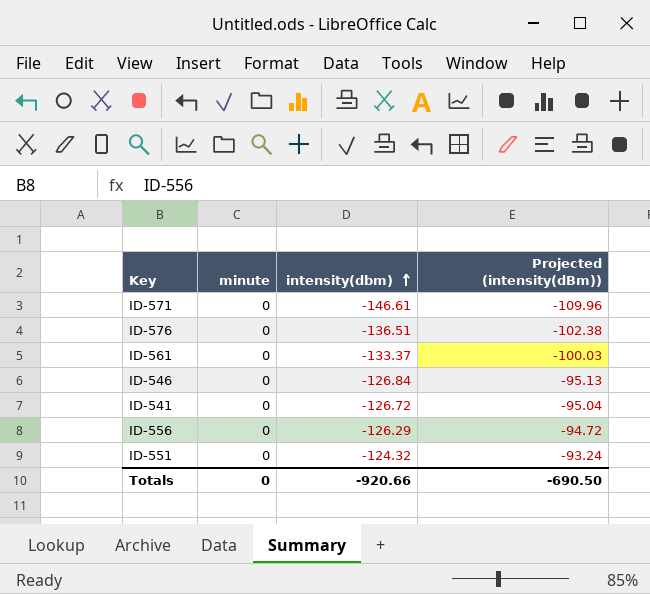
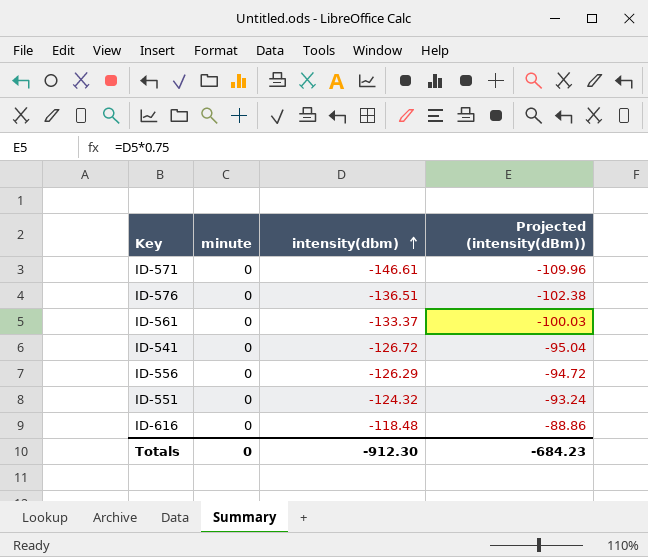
row ID-546: 0 | -126.84 | -95.13 -> none
row ID-616: none -> 0 | -118.48 | -88.86
Totals | intensity(dbm): -920.66 -> -912.30
Totals | Projected (intensity(dBm)): -690.50 -> -684.23

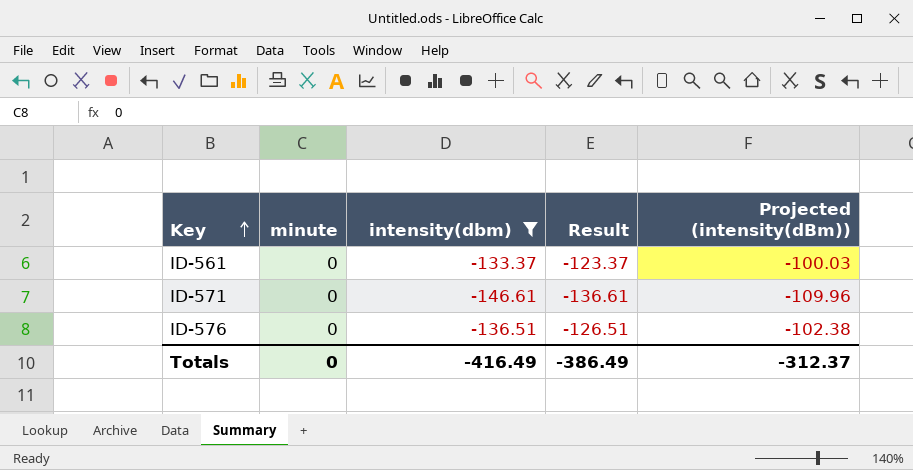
filter: none -> intensity(dbm) <= -133.37
row order: intensity(dbm) ascending -> Key ascending
column Result | formula: none -> [intensity(dbm)] + 10
Totals | intensity(dbm): -912.30 -> -416.49
Totals | Projected (intensity(dBm)): -684.23 -> -312.37

